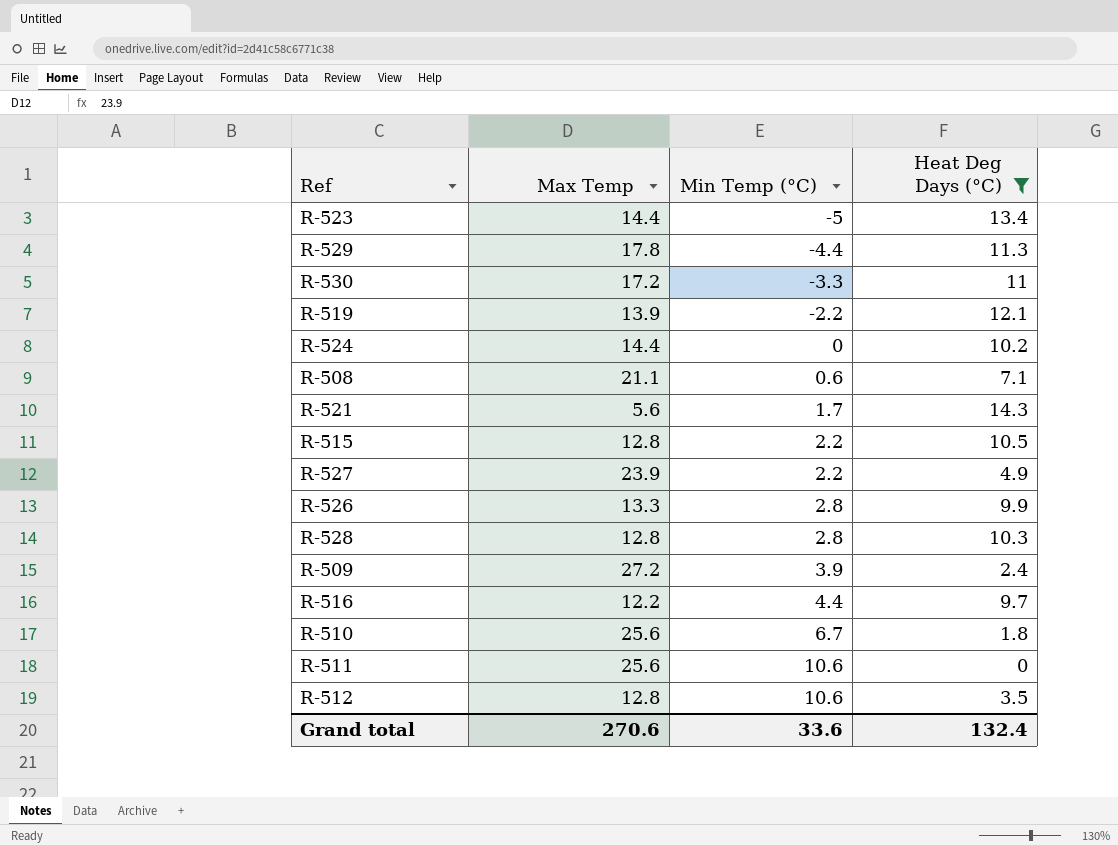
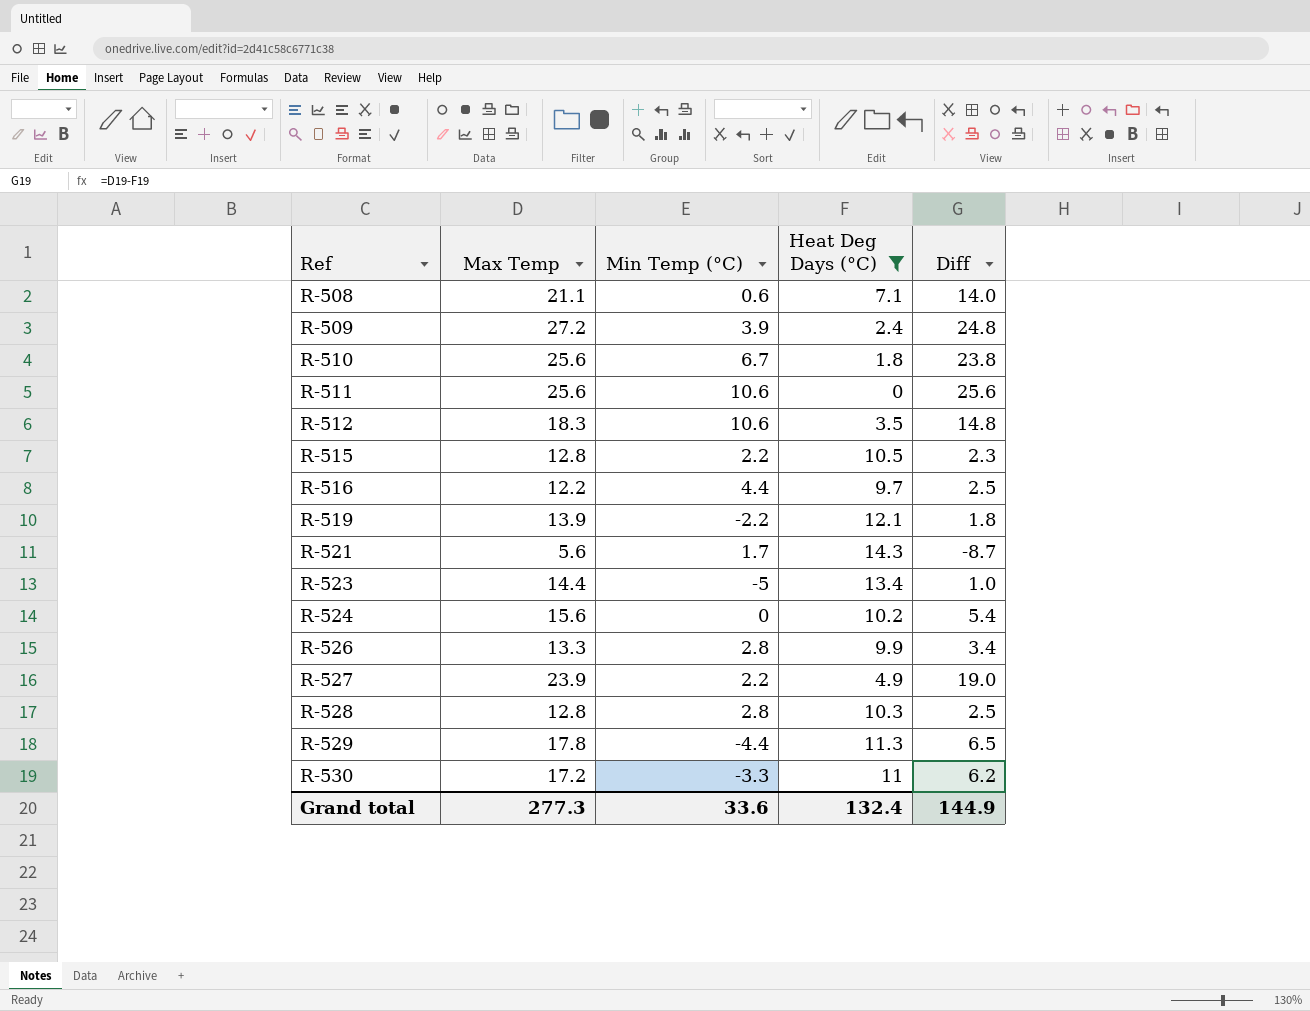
row order: Min Temp (°C) ascending -> Ref ascending
column Diff | formula: none -> [Max Temp] - [Heat Deg Days (°C)]
R-512 | Max Temp: 12.8 -> 18.3
R-524 | Max Temp: 14.4 -> 15.6
Grand total | Max Temp: 270.6 -> 277.3

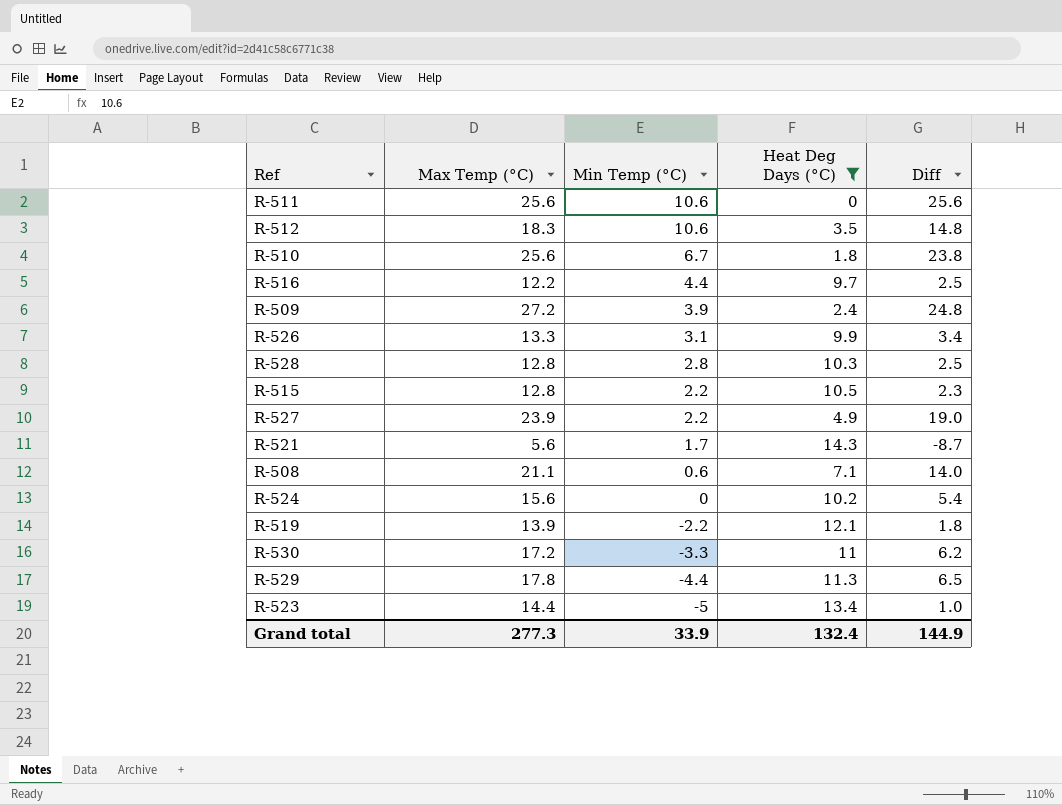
row order: Ref ascending -> Min Temp (°C) descending
column name: Max Temp -> Max Temp (°C)
R-526 | Min Temp (°C): 2.8 -> 3.1
Grand total | Min Temp (°C): 33.6 -> 33.9

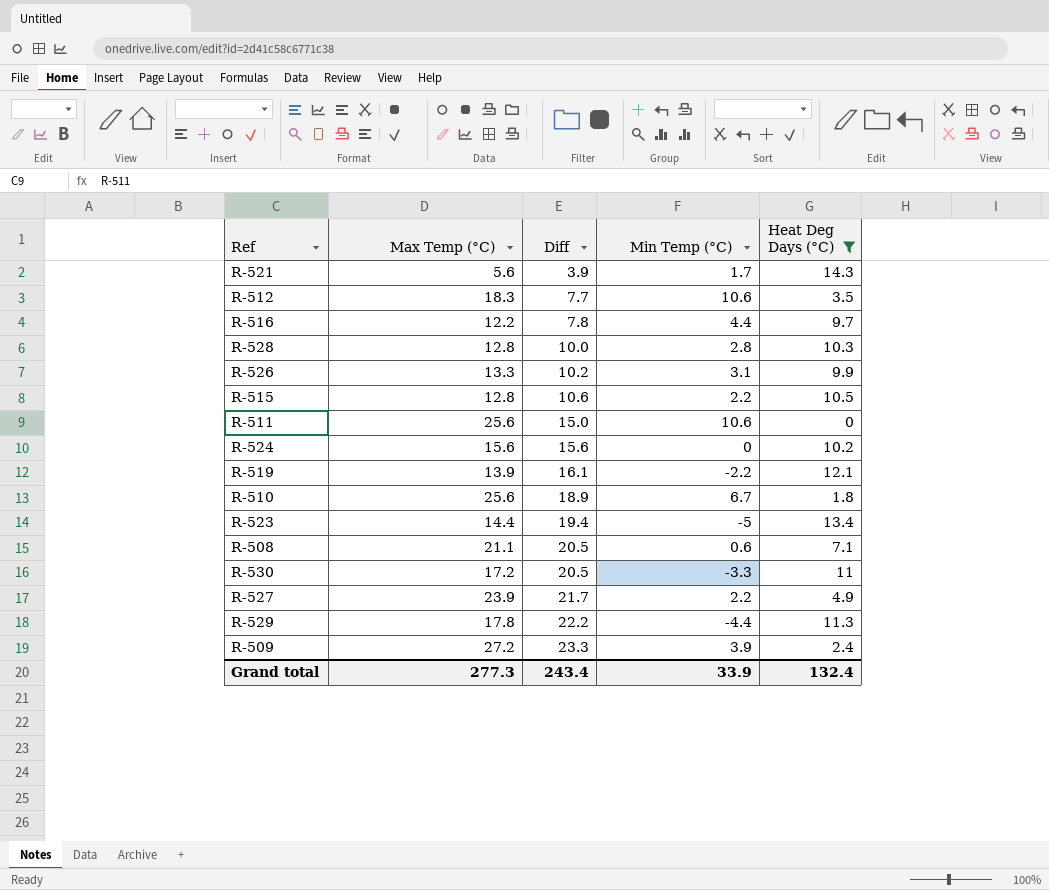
row order: Min Temp (°C) descending -> Diff ascending
column Diff | formula: [Max Temp (°C)] - [Heat Deg Days (°C)] -> [Max Temp (°C)] - [Min Temp (°C)]
column Diff | position: 5 -> 3
Grand total | Diff: 144.9 -> 243.4

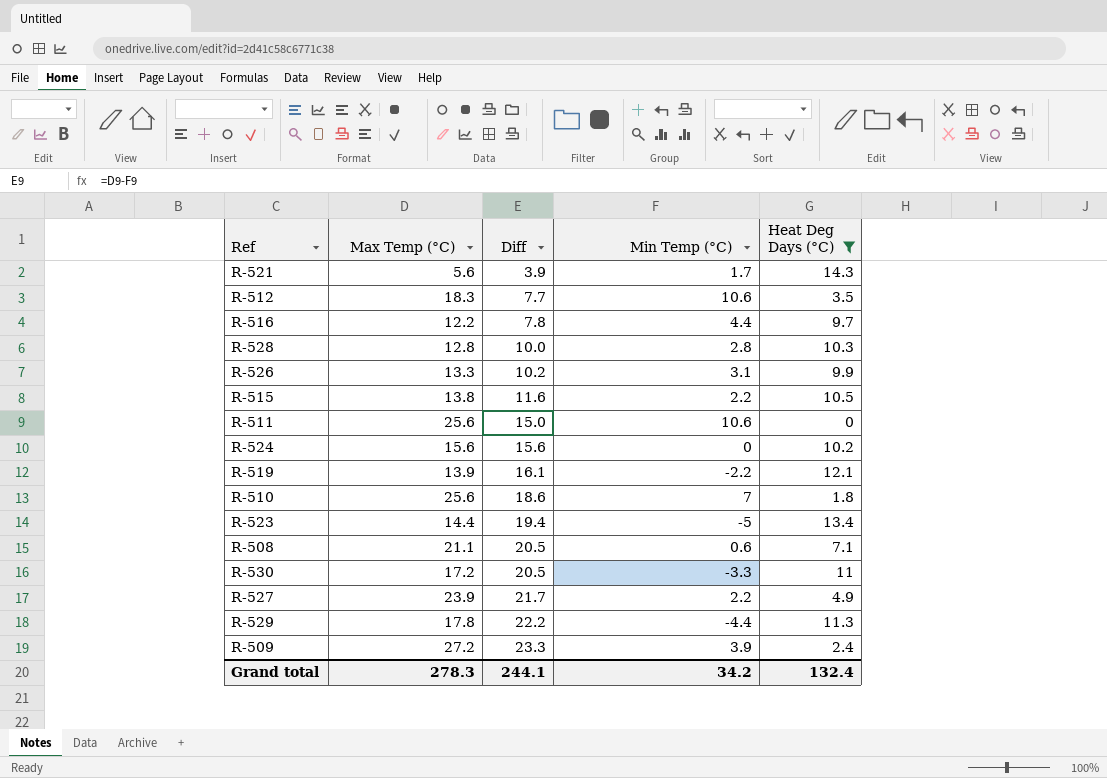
R-515 | Max Temp (°C): 12.8 -> 13.8
R-515 | Diff: 10.6 -> 11.6
R-510 | Diff: 18.9 -> 18.6
R-510 | Min Temp (°C): 6.7 -> 7
Grand total | Max Temp (°C): 277.3 -> 278.3
Grand total | Diff: 243.4 -> 244.1
Grand total | Min Temp (°C): 33.9 -> 34.2

